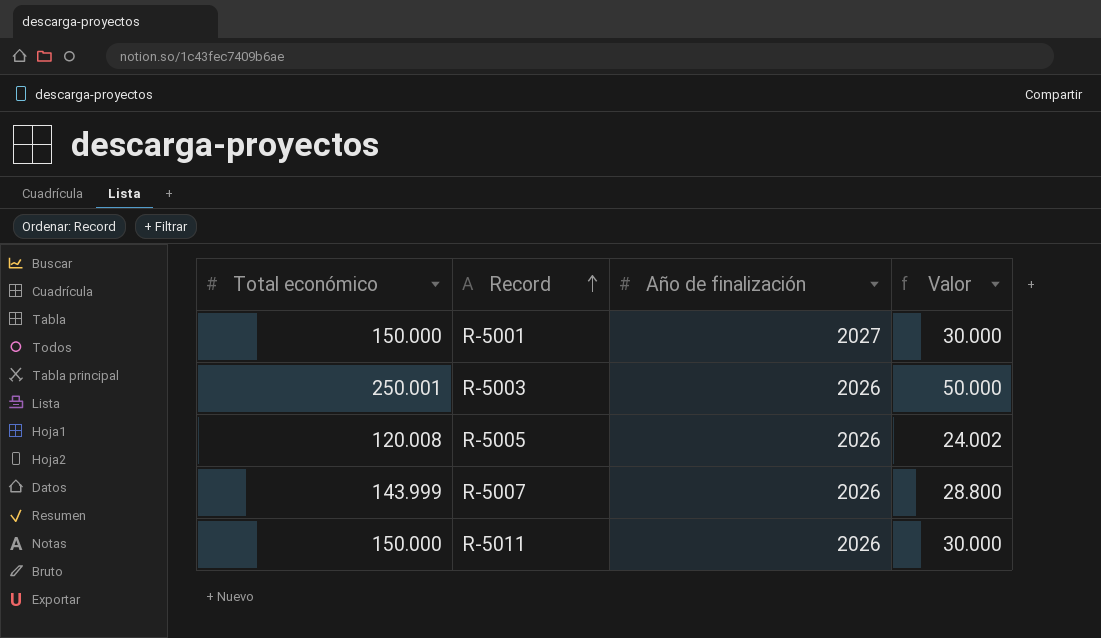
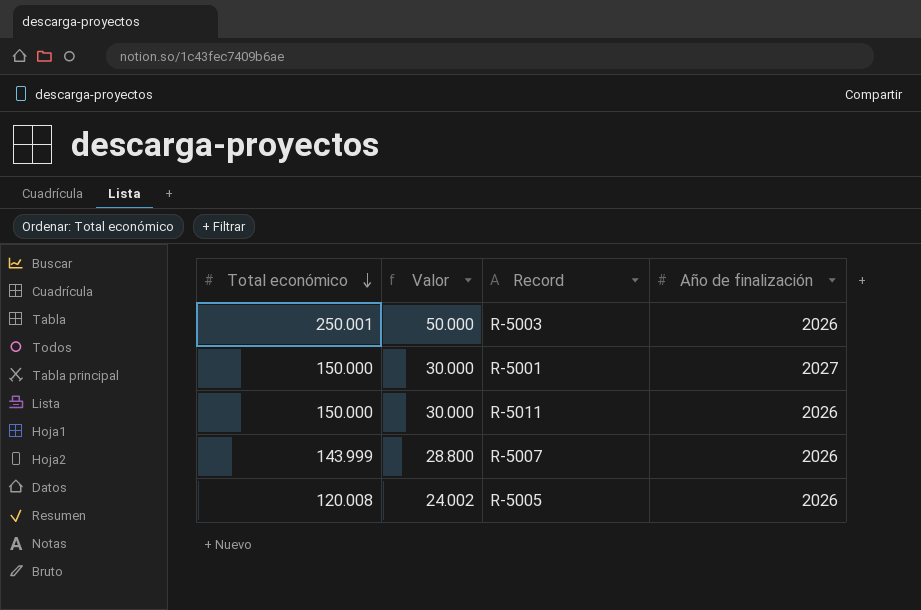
row order: Record ascending -> Total económico descending
column Valor | position: 4 -> 2

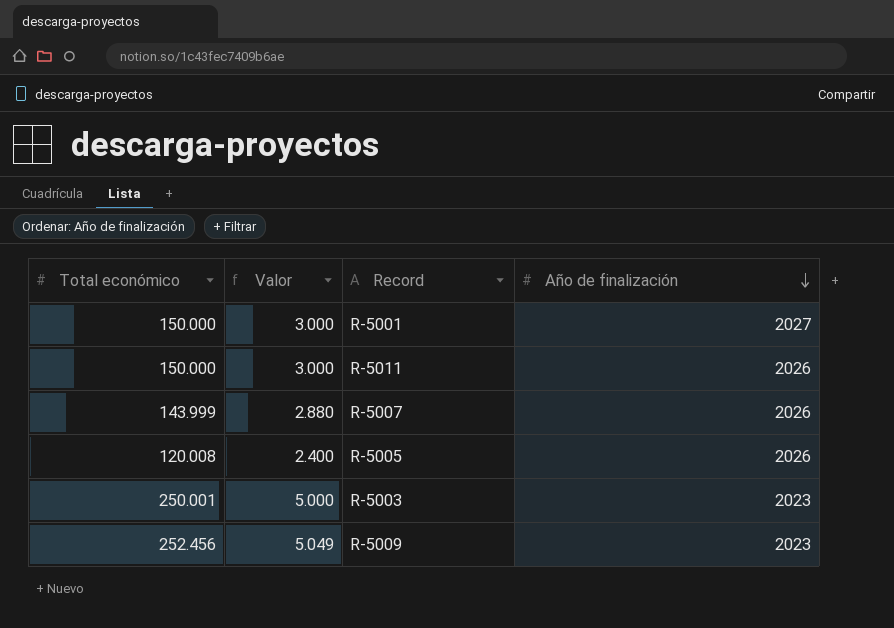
row order: Total económico descending -> Año de finalización descending
column Valor | formula: [Total económico] * 0,2 -> [Total económico] * 0,02
R-5003 | Año de finalización: 2026 -> 2023
row R-5009: none -> 252.456 | 5.049 | 2023

